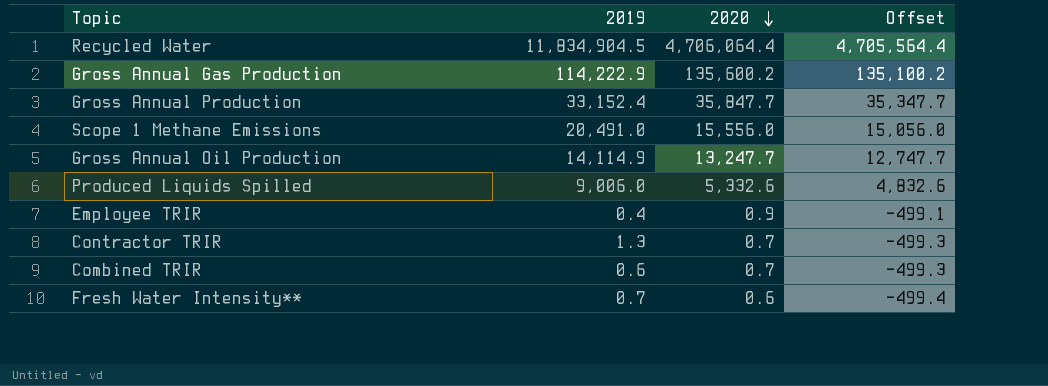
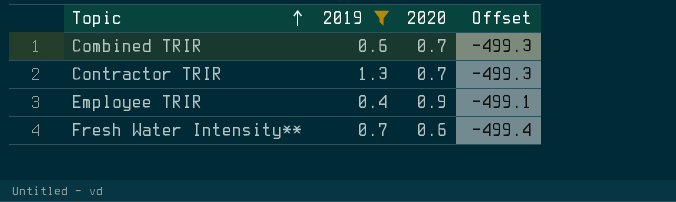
filter: none -> 2019 <= 1.3
row order: 2020 descending -> Topic ascending

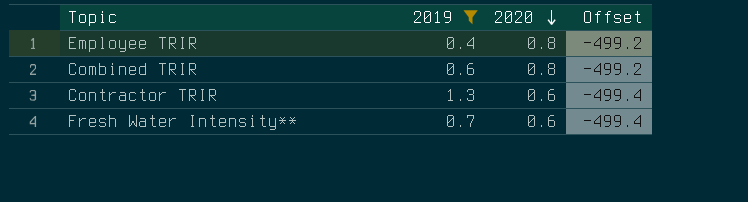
row order: Topic ascending -> 2020 descending
Employee TRIR | 2020: 0.9 -> 0.8
Employee TRIR | Offset: -499.1 -> -499.2
Combined TRIR | 2020: 0.7 -> 0.8
Combined TRIR | Offset: -499.3 -> -499.2
Contractor TRIR | 2020: 0.7 -> 0.6
Contractor TRIR | Offset: -499.3 -> -499.4

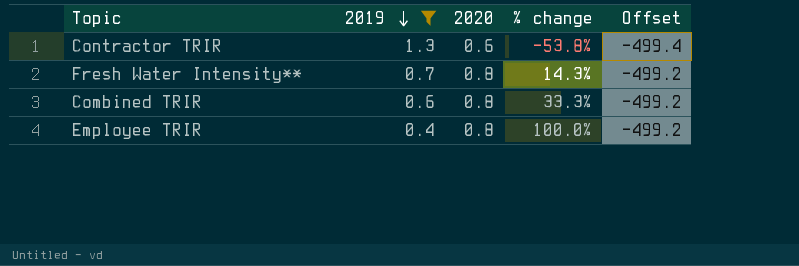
row order: 2020 descending -> 2019 descending
column % change | formula: none -> ([2020] - [2019]) / [2019]
Fresh Water Intensity** | 2020: 0.6 -> 0.8
Fresh Water Intensity** | Offset: -499.4 -> -499.2

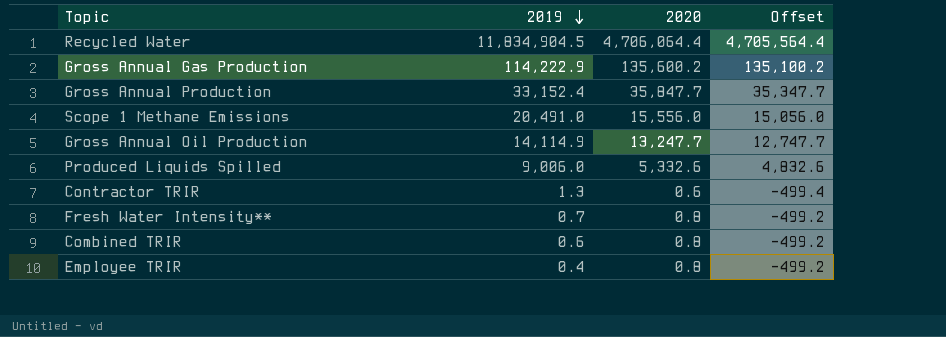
filter: 2019 <= 1.3 -> none
column % change | formula: ([2020] - [2019]) / [2019] -> none

